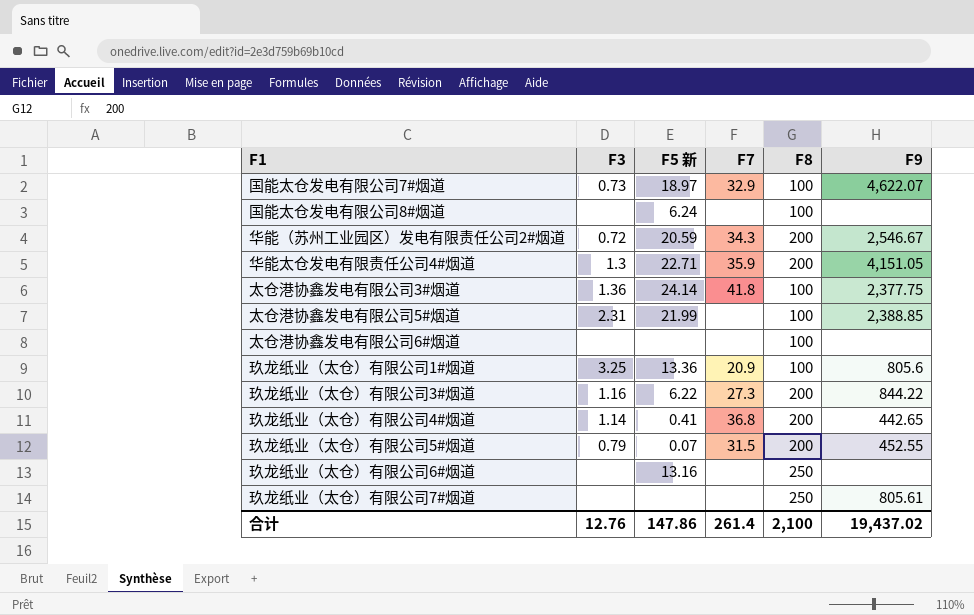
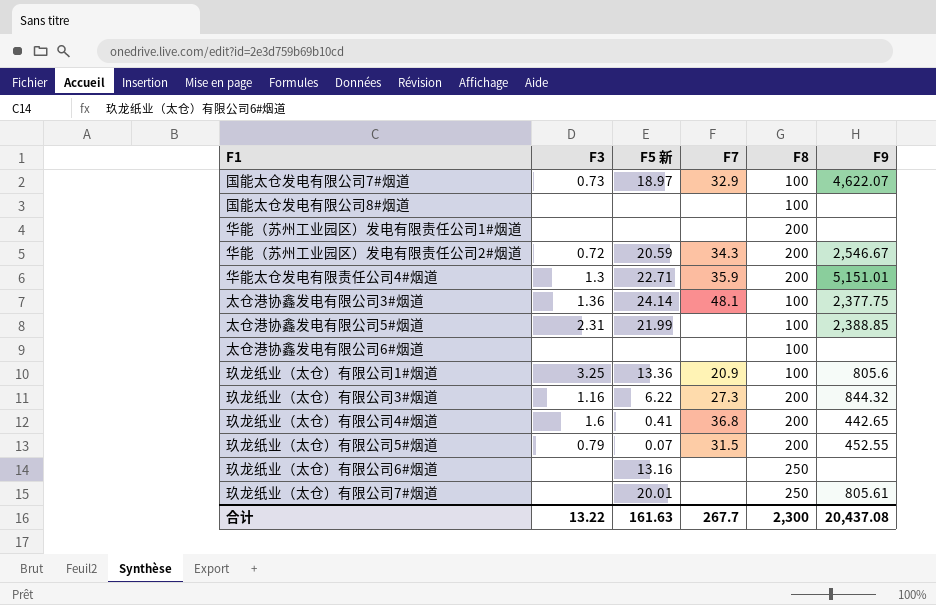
国能太仓发电有限公司8#烟道 | F5 新: 6.24 -> none
row 华能（苏州工业园区）发电有限责任公司1#烟道: none -> none | none | none | 200 | none
华能太仓发电有限责任公司4#烟道 | F9: 4,151.05 -> 5,151.01
太仓港协鑫发电有限公司3#烟道 | F7: 41.8 -> 48.1
玖龙纸业（太仓）有限公司3#烟道 | F9: 844.22 -> 844.32
玖龙纸业（太仓）有限公司4#烟道 | F3: 1.14 -> 1.6
玖龙纸业（太仓）有限公司7#烟道 | F5 新: none -> 20.01
合计 | F3: 12.76 -> 13.22
合计 | F5 新: 147.86 -> 161.63
合计 | F7: 261.4 -> 267.7
合计 | F8: 2,100 -> 2,300
合计 | F9: 19,437.02 -> 20,437.08

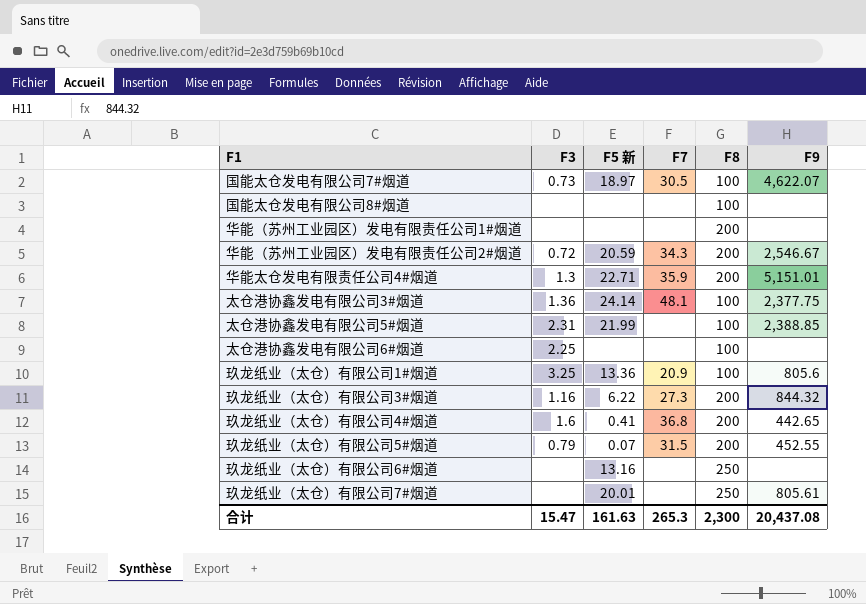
国能太仓发电有限公司7#烟道 | F7: 32.9 -> 30.5
太仓港协鑫发电有限公司6#烟道 | F3: none -> 2.25
合计 | F3: 13.22 -> 15.47
合计 | F7: 267.7 -> 265.3

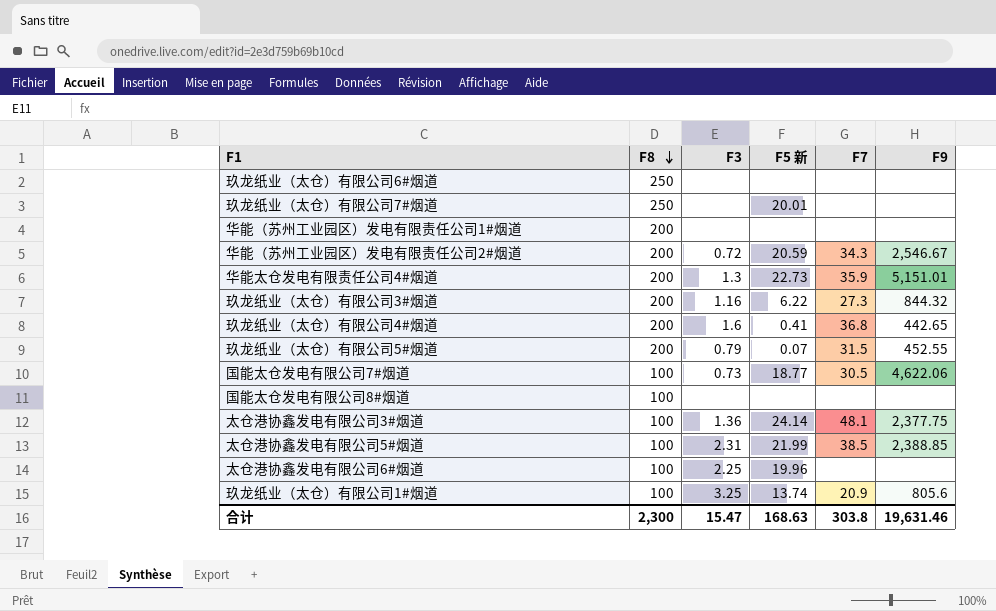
row order: none -> F8 descending
column F8 | position: 5 -> 2
玖龙纸业（太仓）有限公司6#烟道 | F5 新: 13.16 -> none
玖龙纸业（太仓）有限公司7#烟道 | F9: 805.61 -> none
华能太仓发电有限责任公司4#烟道 | F5 新: 22.71 -> 22.73
国能太仓发电有限公司7#烟道 | F5 新: 18.97 -> 18.77
国能太仓发电有限公司7#烟道 | F9: 4,622.07 -> 4,622.06
太仓港协鑫发电有限公司5#烟道 | F7: none -> 38.5
太仓港协鑫发电有限公司6#烟道 | F5 新: none -> 19.96
玖龙纸业（太仓）有限公司1#烟道 | F5 新: 13.36 -> 13.74
合计 | F5 新: 161.63 -> 168.63
合计 | F7: 265.3 -> 303.8
合计 | F9: 20,437.08 -> 19,631.46

